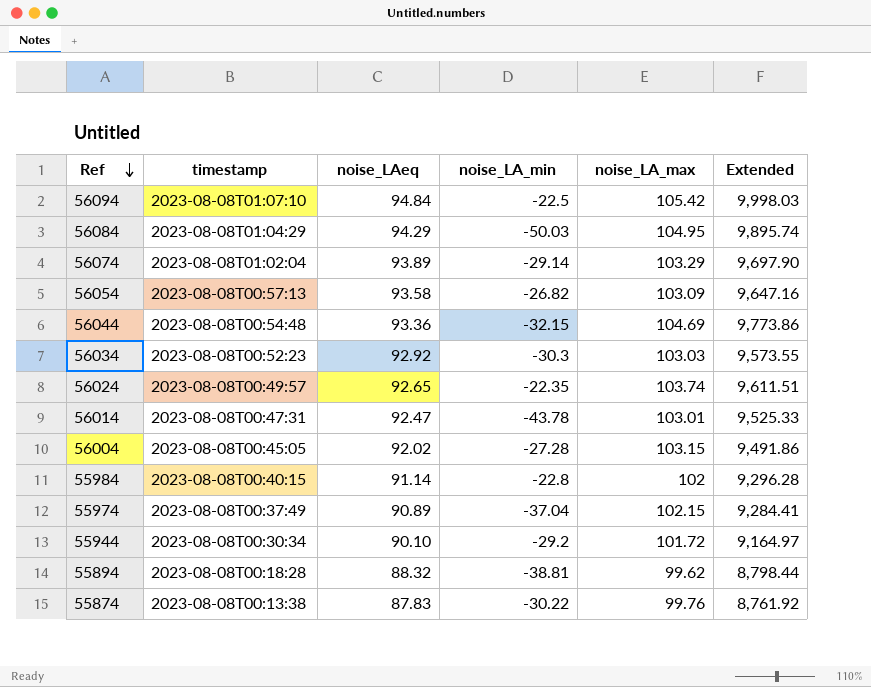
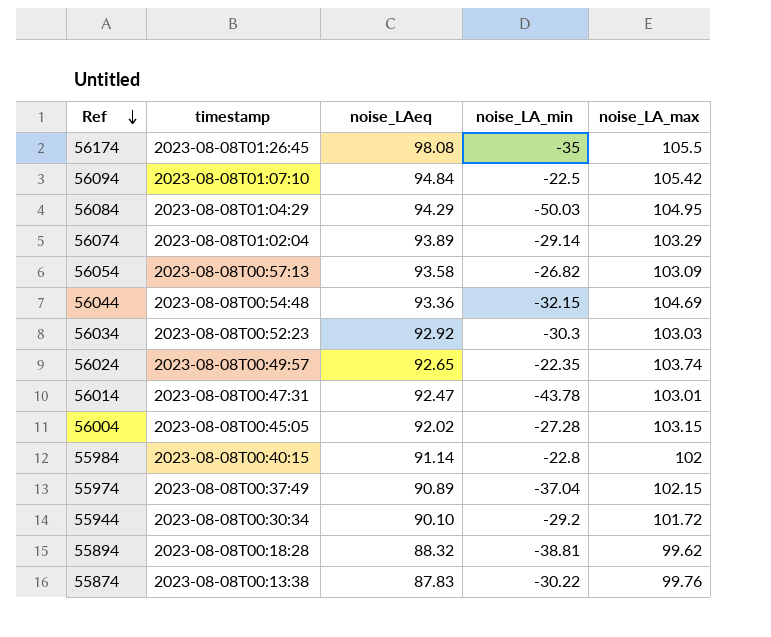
column Extended | formula: [noise_LAeq] * [noise_LA_max] -> none
row 56174: none -> 2023-08-08T01:26:45 | 98.08 | -35 | 105.5

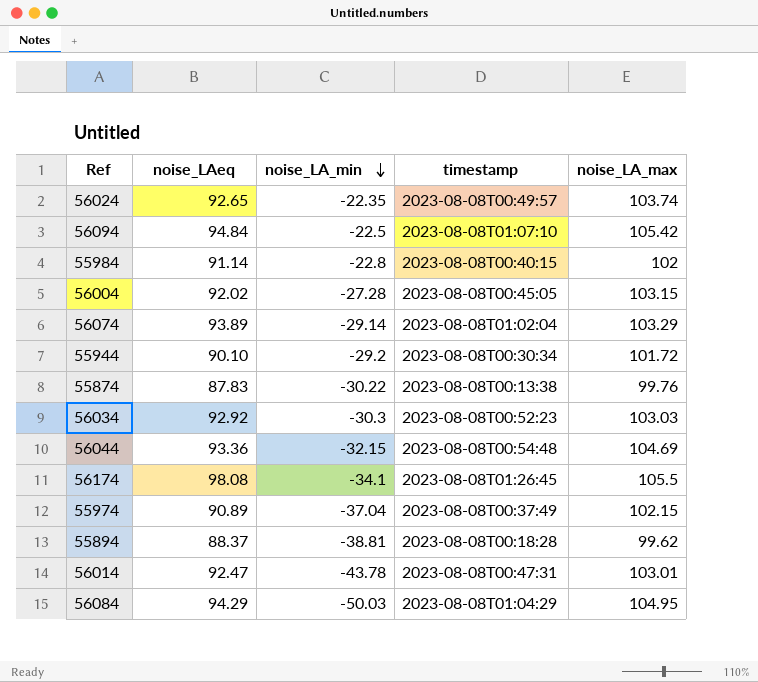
row order: Ref descending -> noise_LA_min descending
column timestamp | position: 2 -> 4
row 56054: 2023-08-08T00:57:13 | 93.58 | -26.82 | 103.09 -> none
56174 | noise_LA_min: -35 -> -34.1
55894 | noise_LAeq: 88.32 -> 88.37

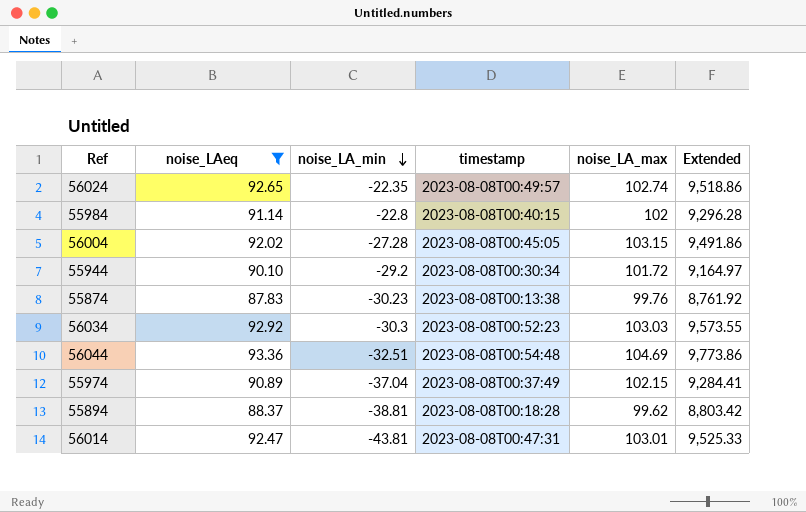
filter: none -> noise_LAeq <= 93.36
column Extended | formula: none -> [noise_LAeq] * [noise_LA_max]
56024 | noise_LA_max: 103.74 -> 102.74
55874 | noise_LA_min: -30.22 -> -30.23
56044 | noise_LA_min: -32.15 -> -32.51
56014 | noise_LA_min: -43.78 -> -43.81

